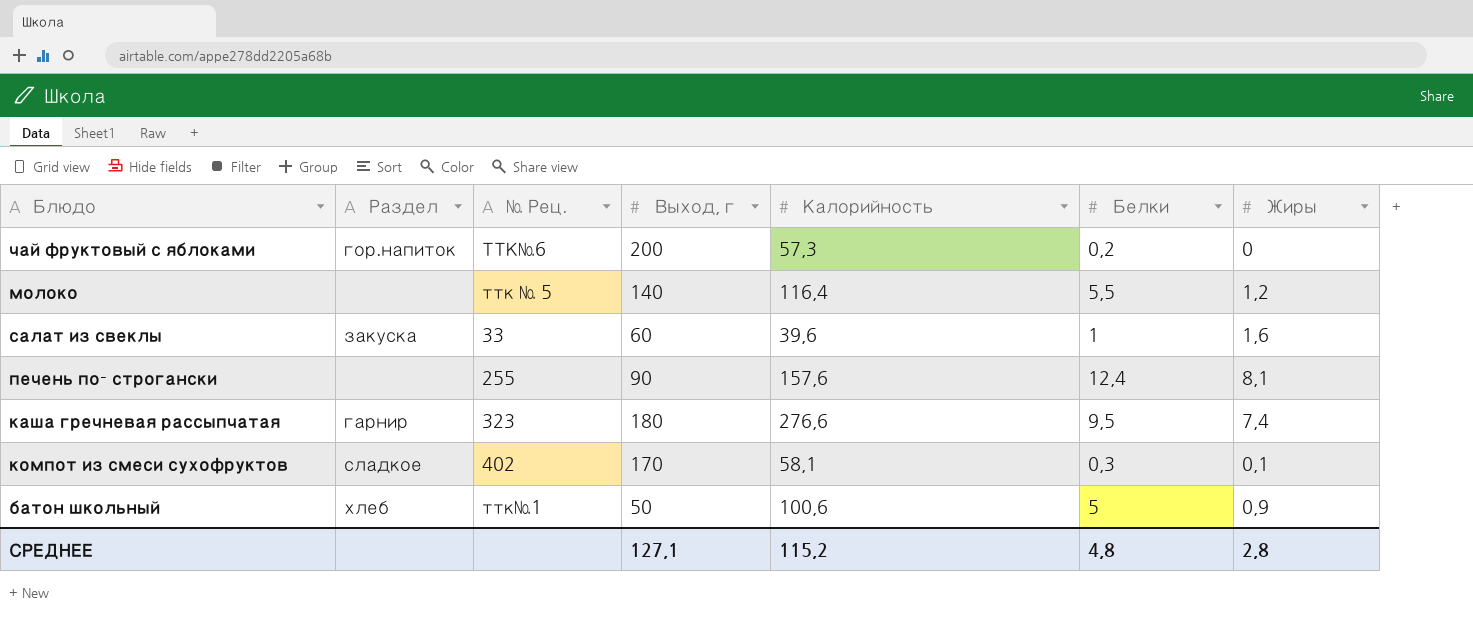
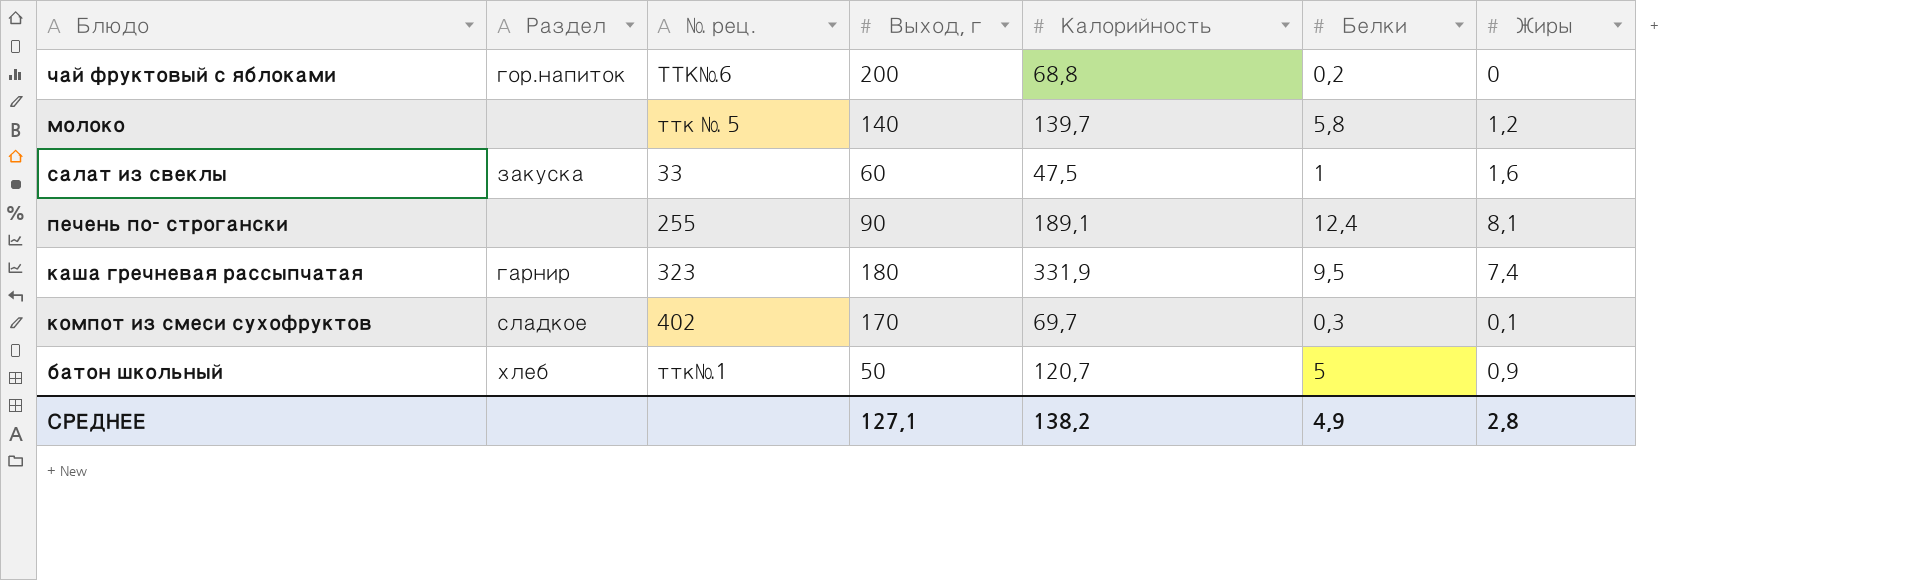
column name: № Рец. -> № рец.
чай фруктовый с яблоками | Калорийность: 57,3 -> 68,8
молоко | Калорийность: 116,4 -> 139,7
молоко | Белки: 5,5 -> 5,8
салат из свеклы | Калорийность: 39,6 -> 47,5
печень по- строгански | Калорийность: 157,6 -> 189,1
каша гречневая рассыпчатая | Калорийность: 276,6 -> 331,9
компот из смеси сухофруктов | Калорийность: 58,1 -> 69,7
батон школьный | Калорийность: 100,6 -> 120,7
СРЕДНЕЕ | Калорийность: 115,2 -> 138,2
СРЕДНЕЕ | Белки: 4,8 -> 4,9

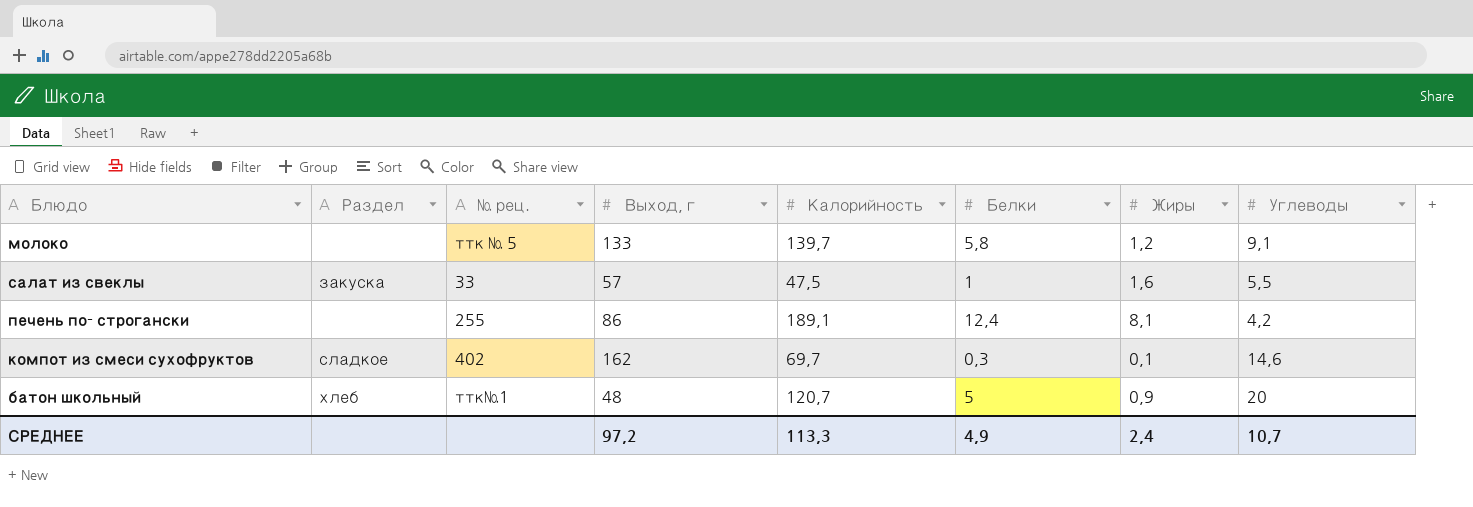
column Углеводы | position: none -> 8
row чай фруктовый с яблоками: гор.напиток | ТТК№6 | 200 | 68,8 | 0,2 | 0 -> none
row каша гречневая рассыпчатая: гарнир | 323 | 180 | 331,9 | 9,5 | 7,4 -> none
молоко | Выход, г: 140 -> 133
салат из свеклы | Выход, г: 60 -> 57
печень по- строгански | Выход, г: 90 -> 86
компот из смеси сухофруктов | Выход, г: 170 -> 162
батон школьный | Выход, г: 50 -> 48
СРЕДНЕЕ | Выход, г: 127,1 -> 97,2
СРЕДНЕЕ | Калорийность: 138,2 -> 113,3
СРЕДНЕЕ | Жиры: 2,8 -> 2,4

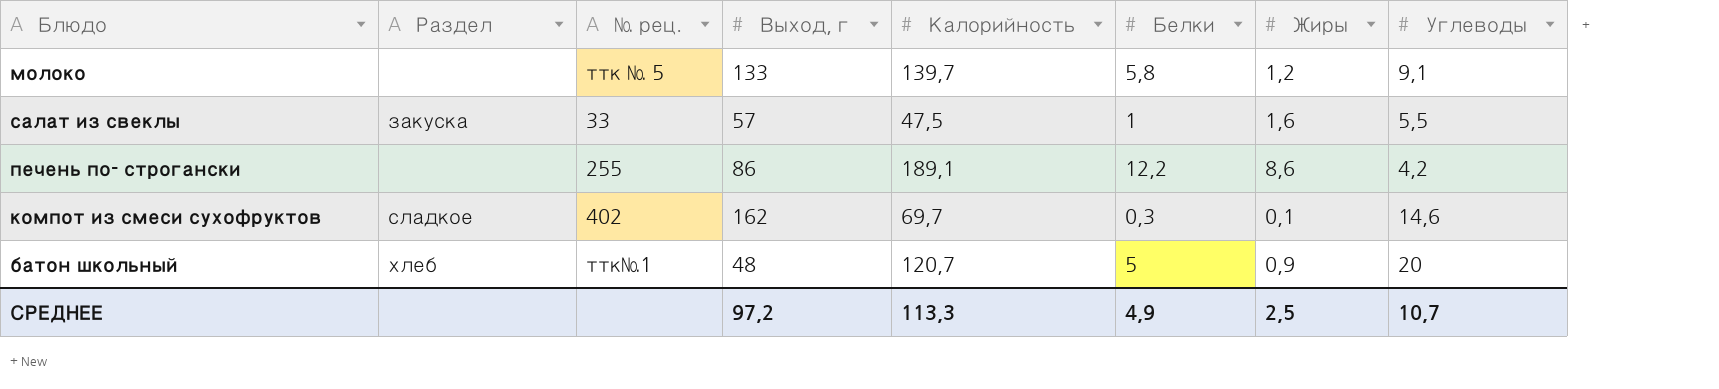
печень по- строгански | Белки: 12,4 -> 12,2
печень по- строгански | Жиры: 8,1 -> 8,6
СРЕДНЕЕ | Жиры: 2,4 -> 2,5

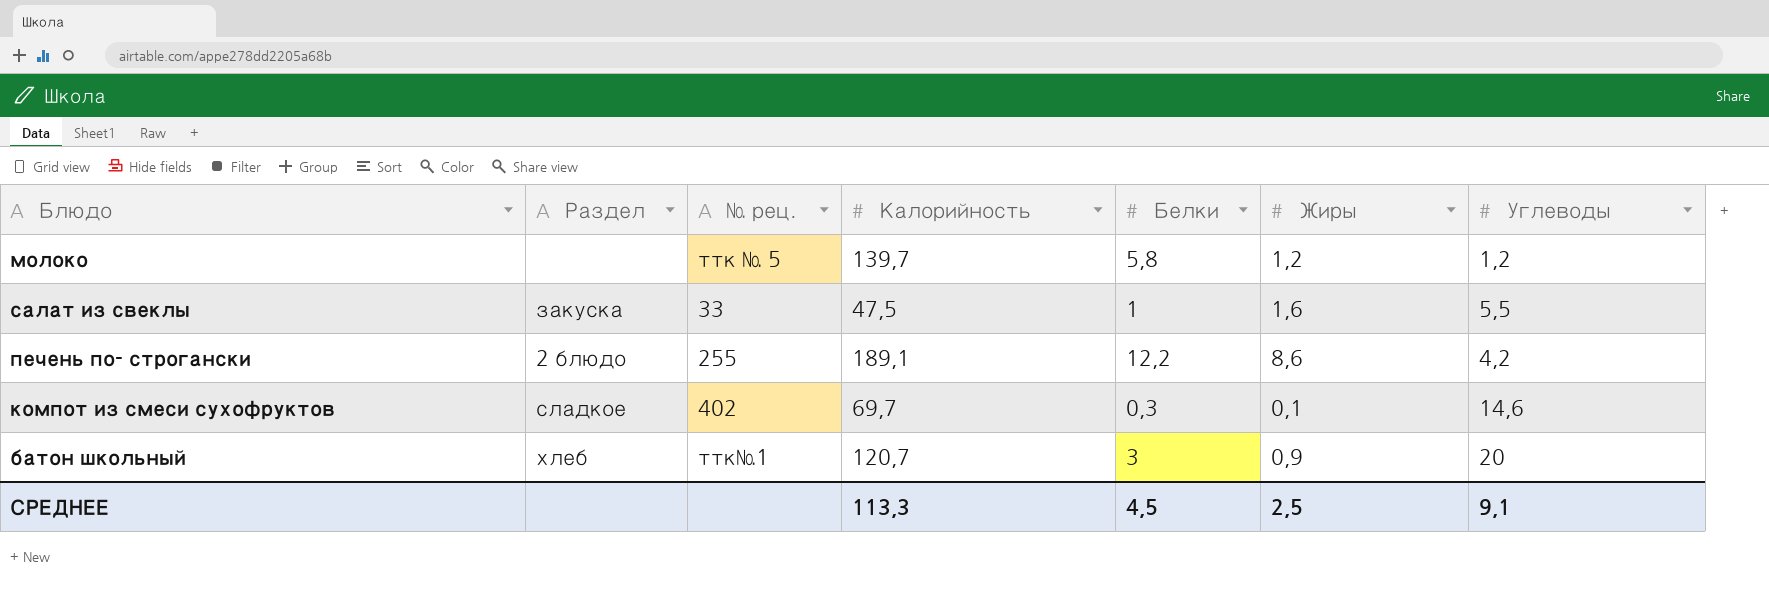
column Выход, г | position: 4 -> none
молоко | Углеводы: 9,1 -> 1,2
печень по- строгански | Раздел: none -> 2 блюдо
батон школьный | Белки: 5 -> 3
СРЕДНЕЕ | Белки: 4,9 -> 4,5
СРЕДНЕЕ | Углеводы: 10,7 -> 9,1

